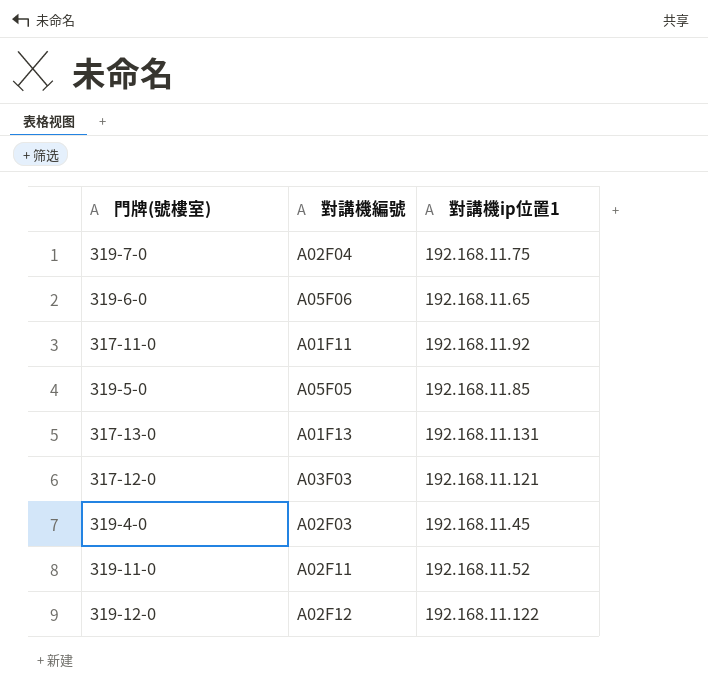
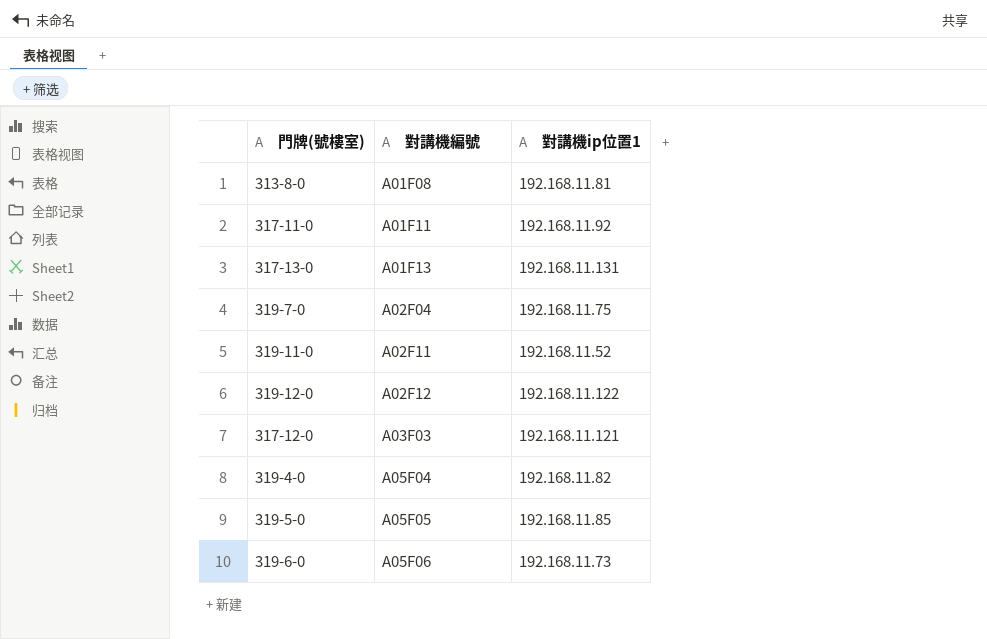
row order: none -> 對講機編號 ascending
row 313-8-0: none -> A01F08 | 192.168.11.81
319-4-0 | 對講機編號: A02F03 -> A05F04
319-4-0 | 對講機ip位置1: 192.168.11.45 -> 192.168.11.82
319-6-0 | 對講機ip位置1: 192.168.11.65 -> 192.168.11.73

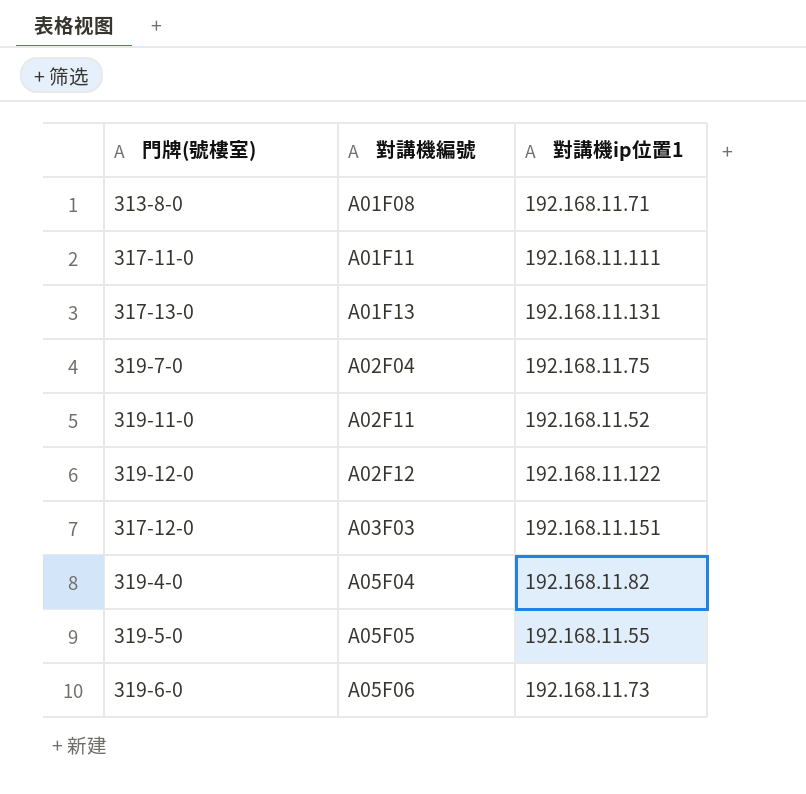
313-8-0 | 對講機ip位置1: 192.168.11.81 -> 192.168.11.71
317-11-0 | 對講機ip位置1: 192.168.11.92 -> 192.168.11.111
317-12-0 | 對講機ip位置1: 192.168.11.121 -> 192.168.11.151
319-5-0 | 對講機ip位置1: 192.168.11.85 -> 192.168.11.55

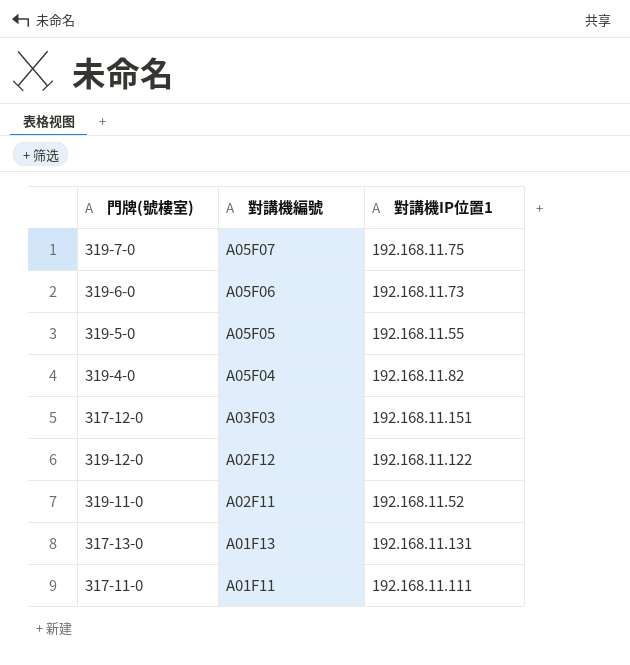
row order: 對講機編號 ascending -> 對講機編號 descending
column name: 對講機ip位置1 -> 對講機IP位置1
row 313-8-0: A01F08 | 192.168.11.71 -> none
319-7-0 | 對講機編號: A02F04 -> A05F07

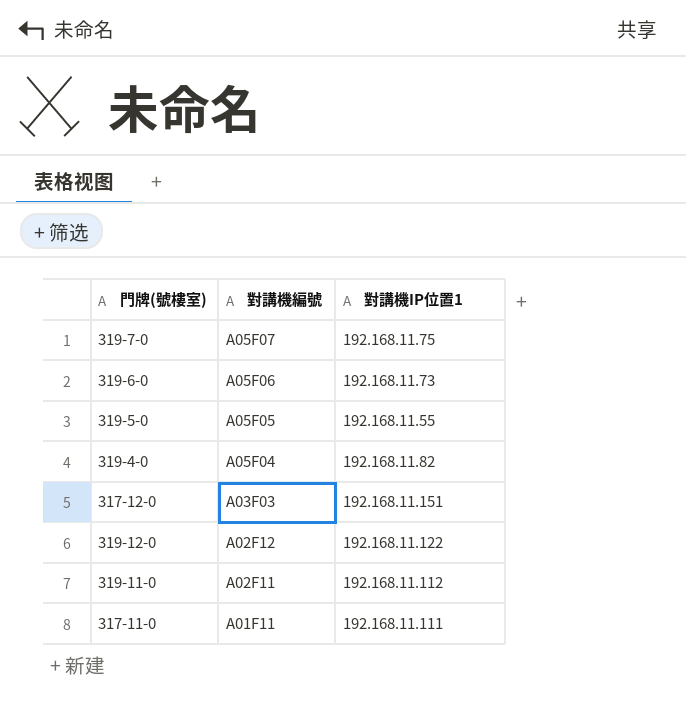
row 317-13-0: A01F13 | 192.168.11.131 -> none
319-11-0 | 對講機IP位置1: 192.168.11.52 -> 192.168.11.112

